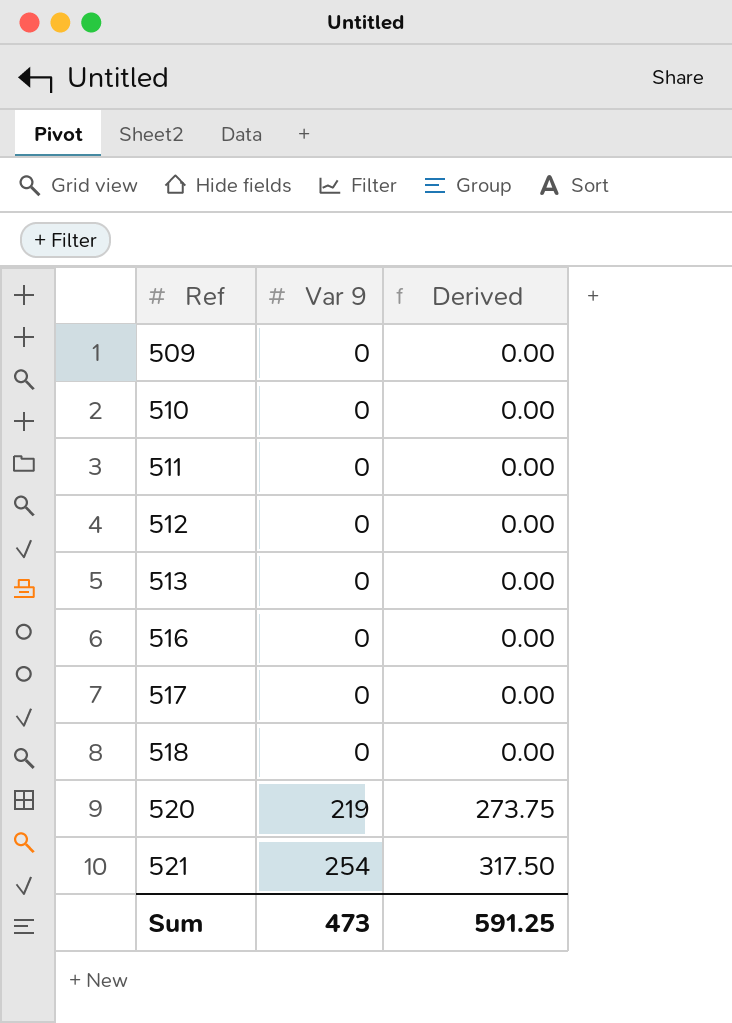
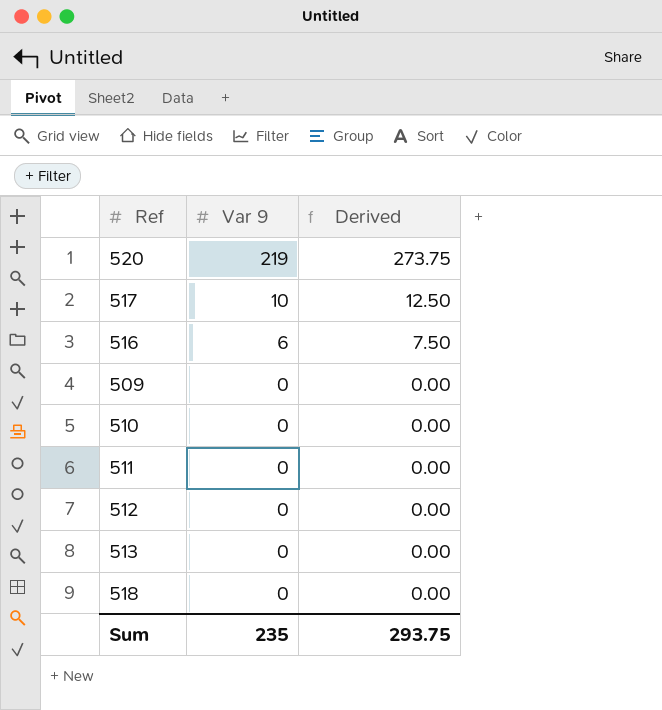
row order: Ref ascending -> Var 9 descending
row 521: 254 | 317.50 -> none
517 | Var 9: 0 -> 10
517 | Derived: 0.00 -> 12.50
516 | Var 9: 0 -> 6
516 | Derived: 0.00 -> 7.50
Sum | Var 9: 473 -> 235
Sum | Derived: 591.25 -> 293.75

